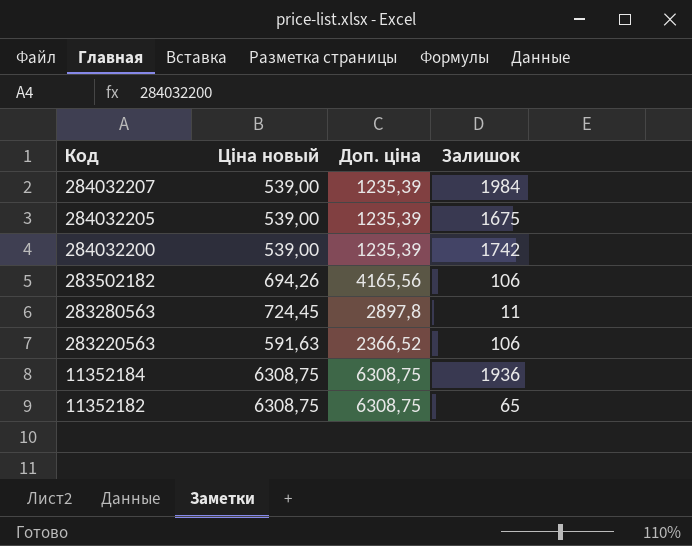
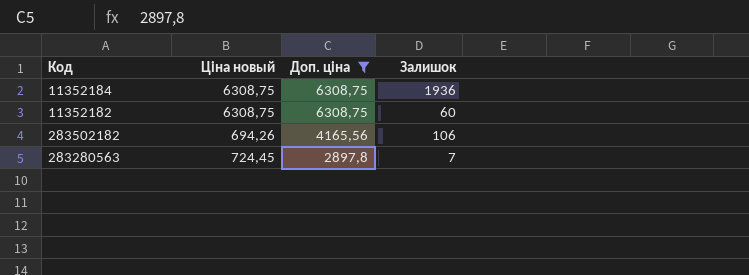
filter: none -> Доп. ціна >= 2897,8
row order: Код descending -> Доп. ціна descending
11352182 | Залишок: 65 -> 60
283280563 | Залишок: 11 -> 7

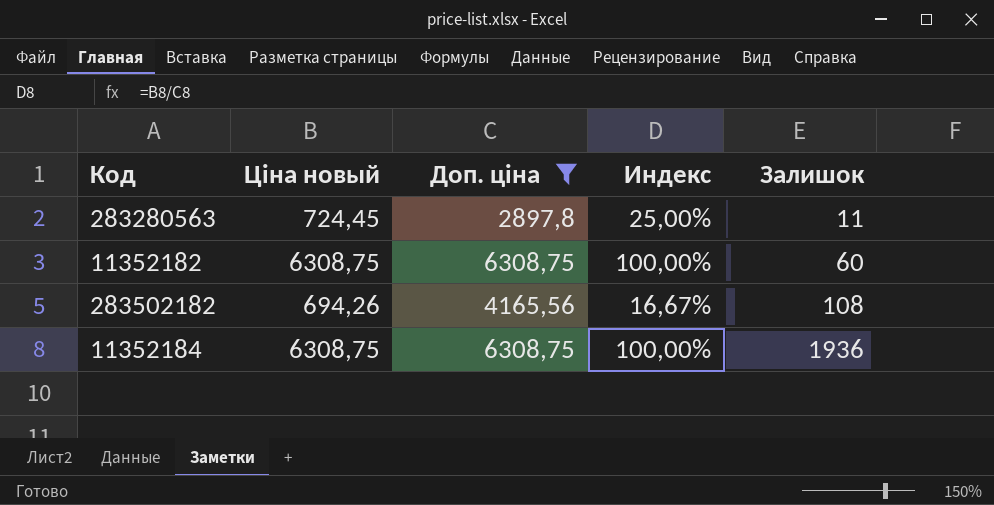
row order: Доп. ціна descending -> Залишок ascending
column Индекс | formula: none -> [Ціна новый] / [Доп. ціна]
283280563 | Залишок: 7 -> 11
283502182 | Залишок: 106 -> 108

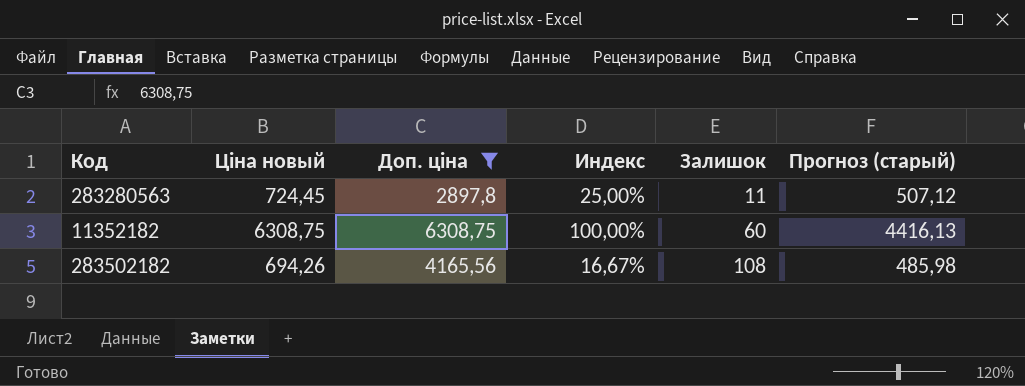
column Прогноз (старый) | formula: none -> [Ціна новый] * 0,7
row 11352184: 6308,75 | 6308,75 | 100,00% | 1936 -> none

